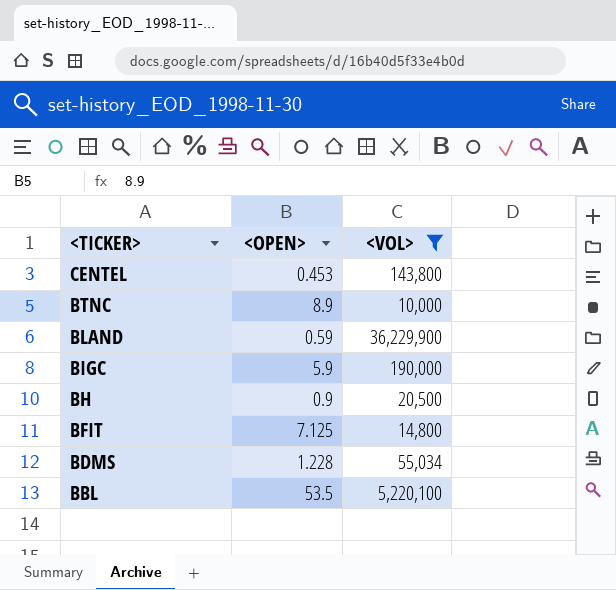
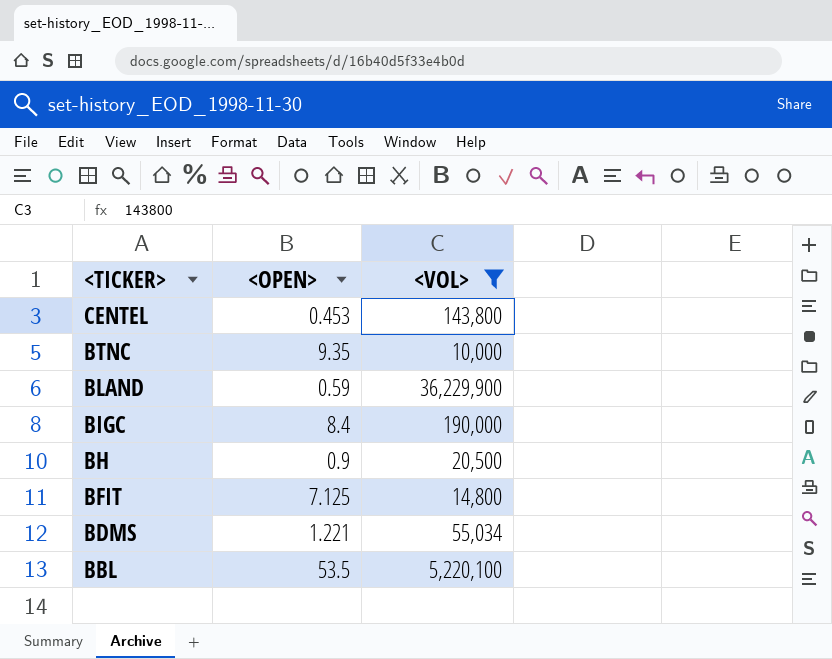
BTNC | <OPEN>: 8.9 -> 9.35
BIGC | <OPEN>: 5.9 -> 8.4
BDMS | <OPEN>: 1.228 -> 1.221

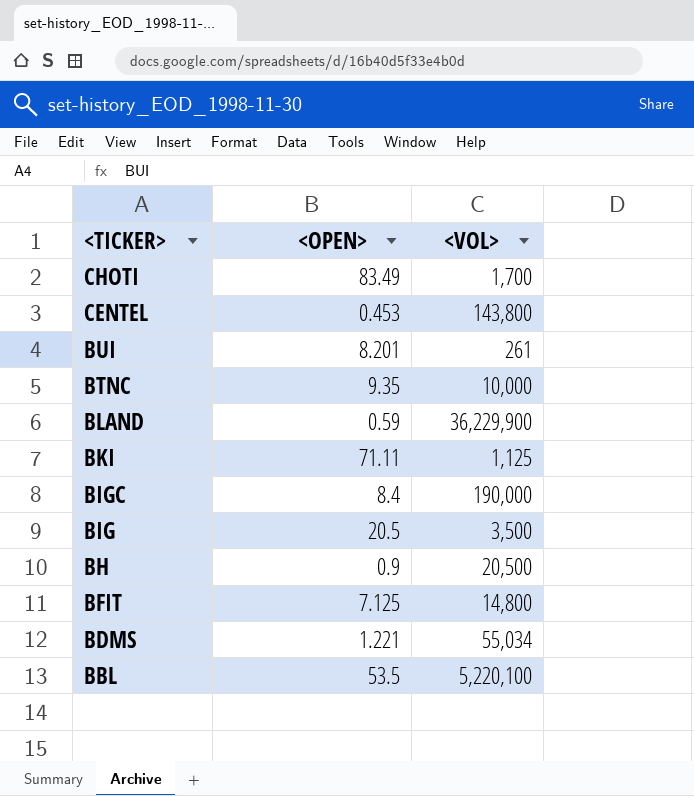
filter: <VOL> >= 10,000 -> none

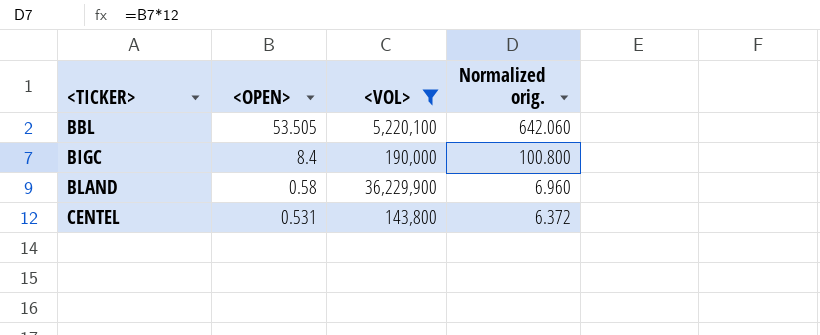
filter: none -> <VOL> >= 143,800
row order: <TICKER> descending -> <TICKER> ascending
column Normalized orig. | formula: none -> [<OPEN>] * 12
BBL | <OPEN>: 53.5 -> 53.505
BLAND | <OPEN>: 0.59 -> 0.58
CENTEL | <OPEN>: 0.453 -> 0.531

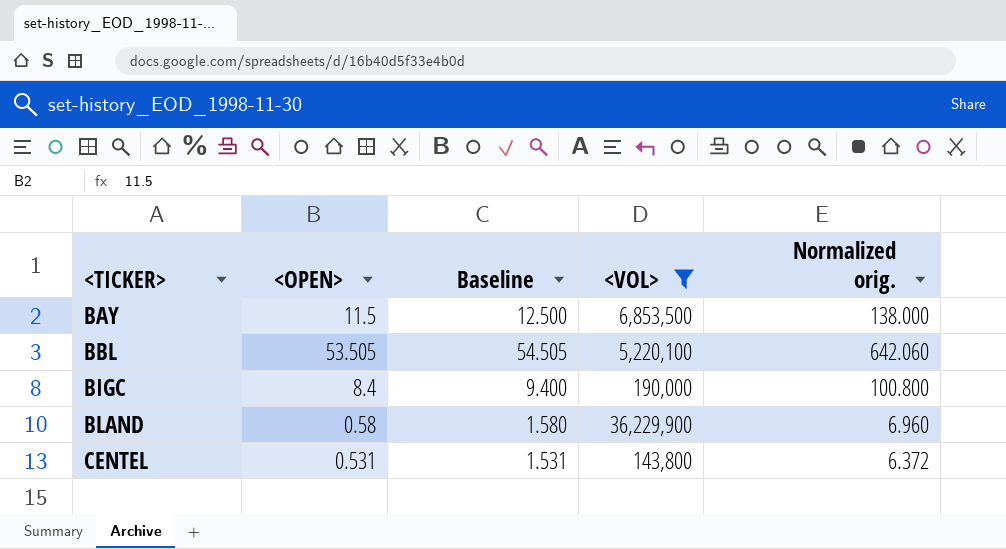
column Baseline | formula: none -> [<OPEN>] + 1
row BAY: none -> 11.5 | 12.500 | 6,853,500 | 138.000

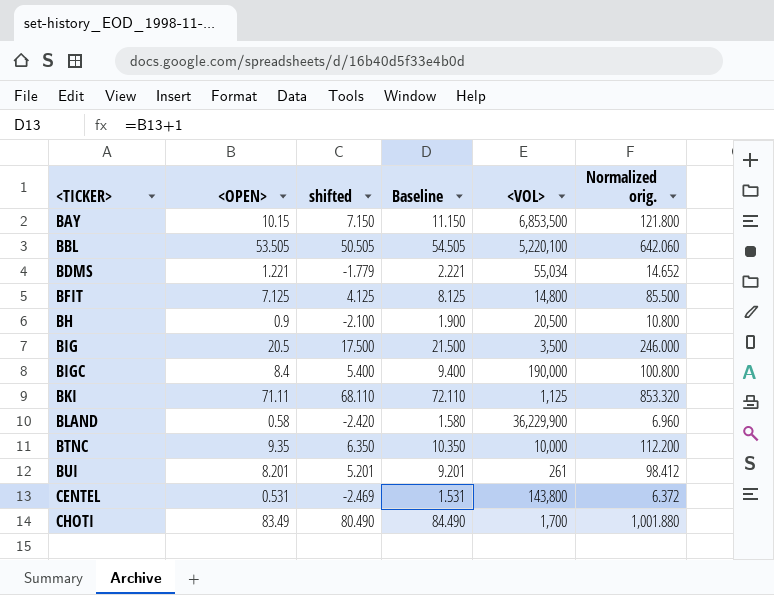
filter: <VOL> >= 143,800 -> none
column shifted | formula: none -> [<OPEN>] - 3
BAY | <OPEN>: 11.5 -> 10.15
BAY | Baseline: 12.500 -> 11.150
BAY | Normalized orig.: 138.000 -> 121.800

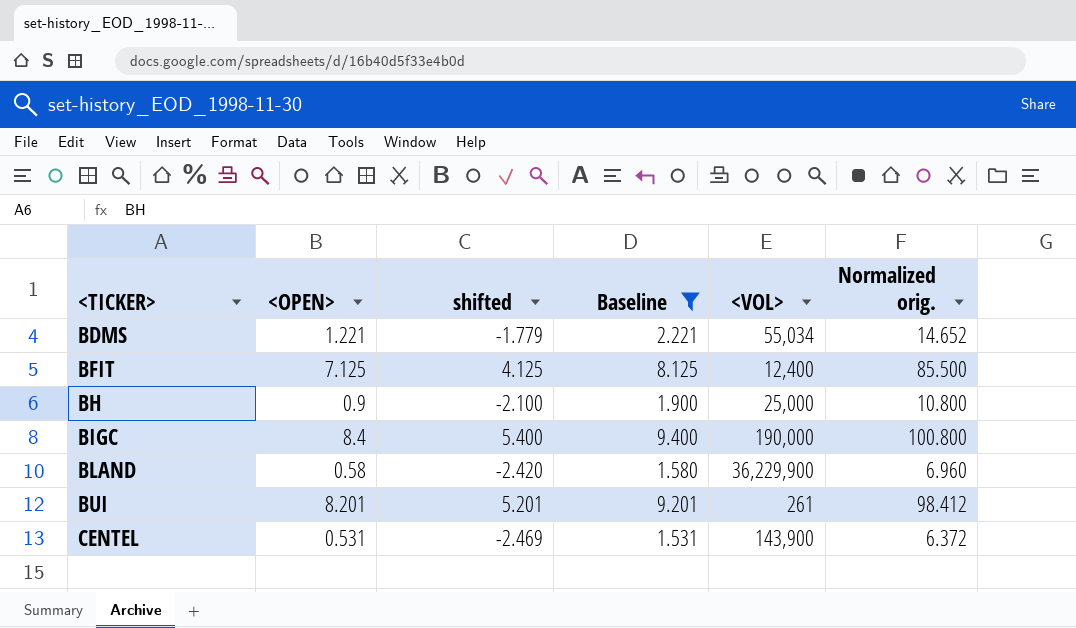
filter: none -> Baseline <= 9.400
BFIT | <VOL>: 14,800 -> 12,400
BH | <VOL>: 20,500 -> 25,000
CENTEL | <VOL>: 143,800 -> 143,900

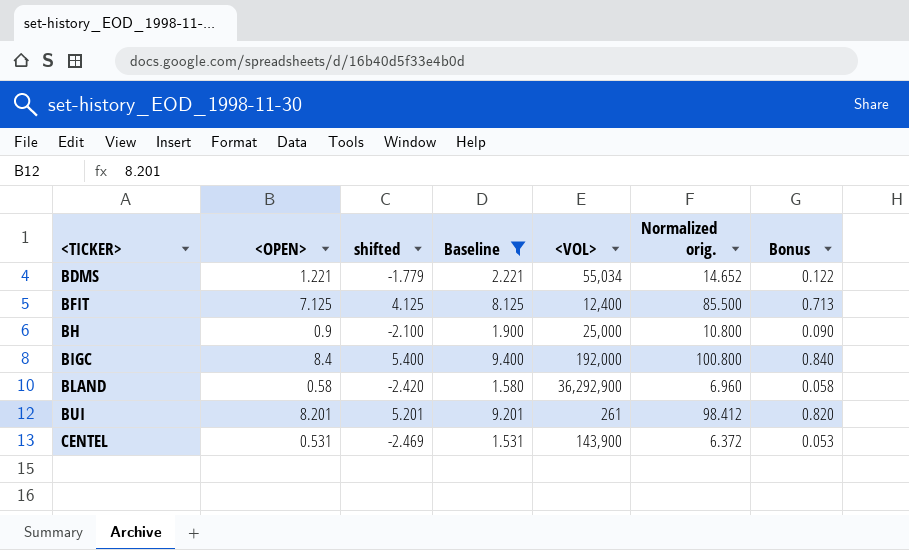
column Bonus | formula: none -> [<OPEN>] * 0.1
BIGC | <VOL>: 190,000 -> 192,000
BLAND | <VOL>: 36,229,900 -> 36,292,900

